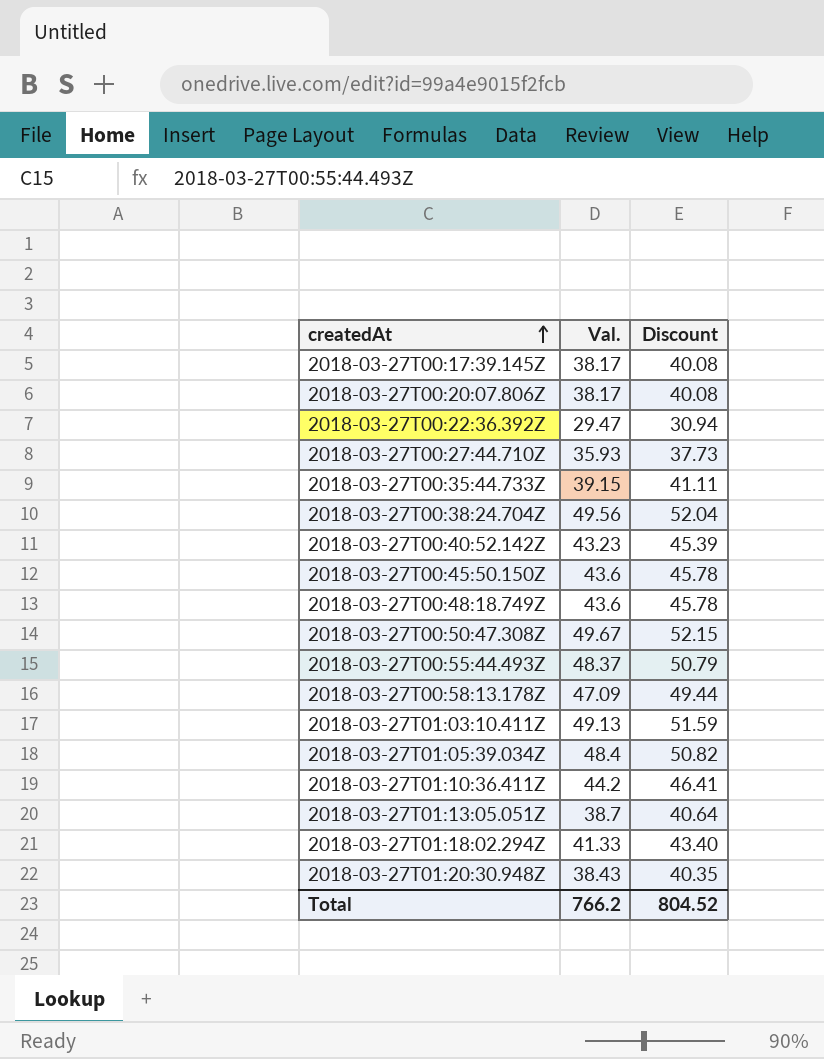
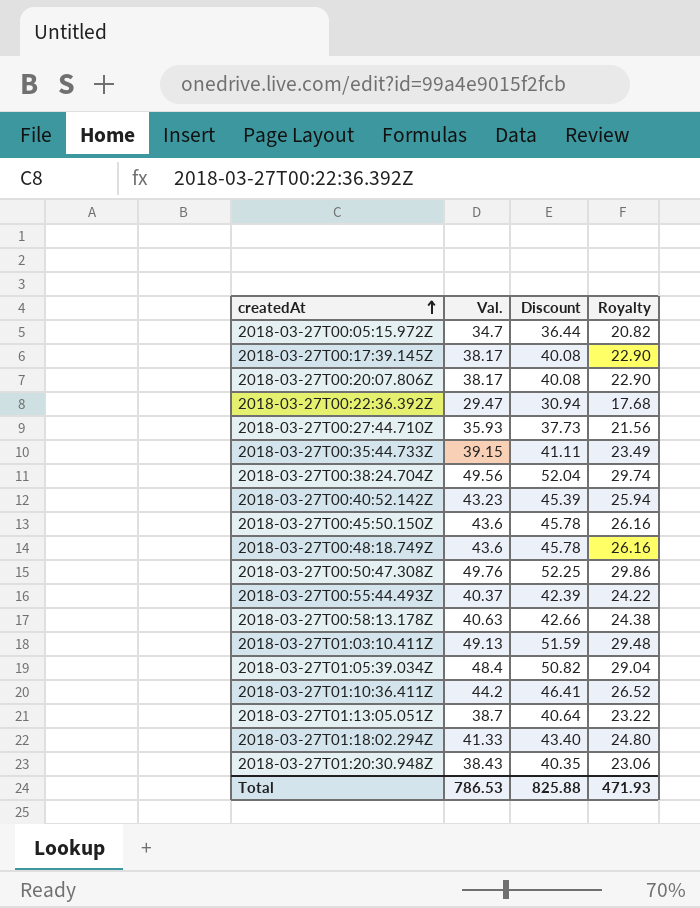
column Royalty | formula: none -> [Val.] * 0.6
row 2018-03-27T00:05:15.972Z: none -> 34.7 | 36.44 | 20.82
2018-03-27T00:50:47.308Z | Val.: 49.67 -> 49.76
2018-03-27T00:50:47.308Z | Discount: 52.15 -> 52.25
2018-03-27T00:55:44.493Z | Val.: 48.37 -> 40.37
2018-03-27T00:55:44.493Z | Discount: 50.79 -> 42.39
2018-03-27T00:58:13.178Z | Val.: 47.09 -> 40.63
2018-03-27T00:58:13.178Z | Discount: 49.44 -> 42.66
Total | Val.: 766.2 -> 786.53
Total | Discount: 804.52 -> 825.88

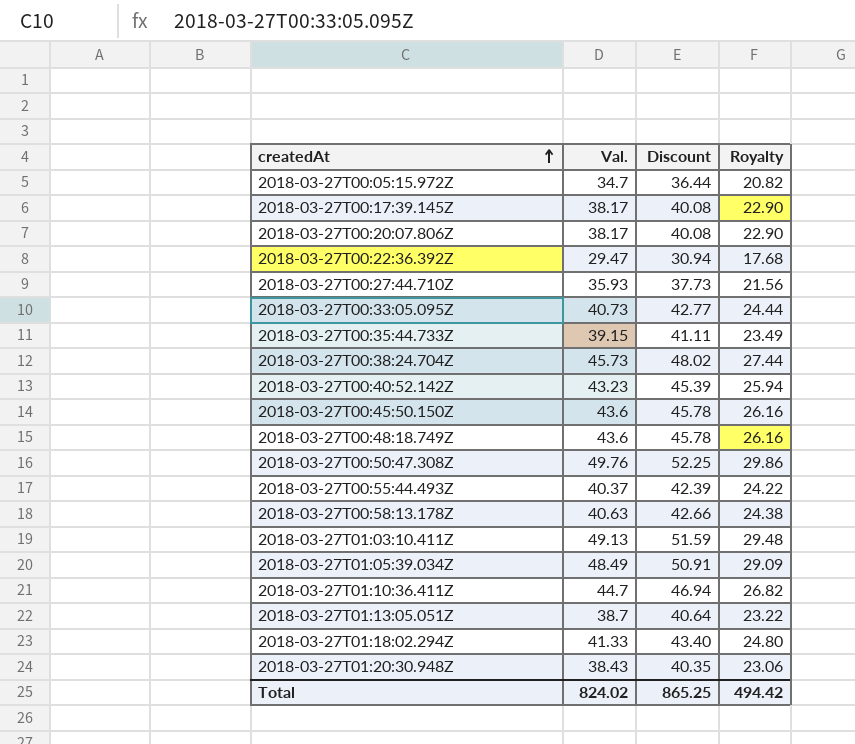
row 2018-03-27T00:33:05.095Z: none -> 40.73 | 42.77 | 24.44
2018-03-27T00:38:24.704Z | Val.: 49.56 -> 45.73
2018-03-27T00:38:24.704Z | Discount: 52.04 -> 48.02
2018-03-27T00:38:24.704Z | Royalty: 29.74 -> 27.44
2018-03-27T01:05:39.034Z | Val.: 48.4 -> 48.49
2018-03-27T01:05:39.034Z | Discount: 50.82 -> 50.91
2018-03-27T01:05:39.034Z | Royalty: 29.04 -> 29.09
2018-03-27T01:10:36.411Z | Val.: 44.2 -> 44.7
2018-03-27T01:10:36.411Z | Discount: 46.41 -> 46.94
2018-03-27T01:10:36.411Z | Royalty: 26.52 -> 26.82
Total | Val.: 786.53 -> 824.02
Total | Discount: 825.88 -> 865.25
Total | Royalty: 471.93 -> 494.42

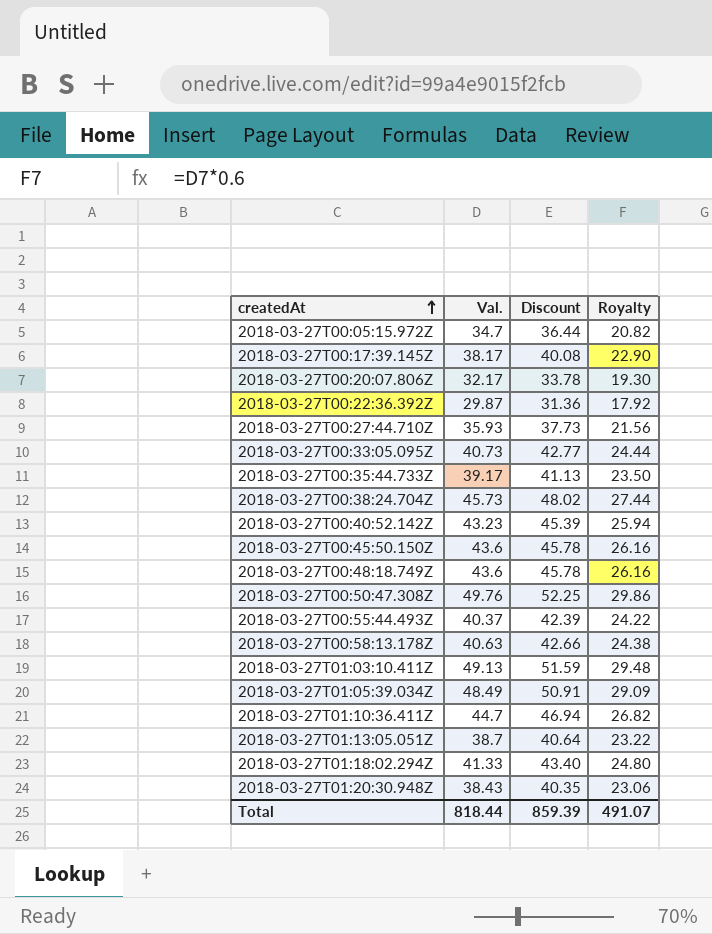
2018-03-27T00:20:07.806Z | Val.: 38.17 -> 32.17
2018-03-27T00:20:07.806Z | Discount: 40.08 -> 33.78
2018-03-27T00:20:07.806Z | Royalty: 22.90 -> 19.30
2018-03-27T00:22:36.392Z | Val.: 29.47 -> 29.87
2018-03-27T00:22:36.392Z | Discount: 30.94 -> 31.36
2018-03-27T00:22:36.392Z | Royalty: 17.68 -> 17.92
2018-03-27T00:35:44.733Z | Val.: 39.15 -> 39.17
2018-03-27T00:35:44.733Z | Discount: 41.11 -> 41.13
2018-03-27T00:35:44.733Z | Royalty: 23.49 -> 23.50
Total | Val.: 824.02 -> 818.44
Total | Discount: 865.25 -> 859.39
Total | Royalty: 494.42 -> 491.07

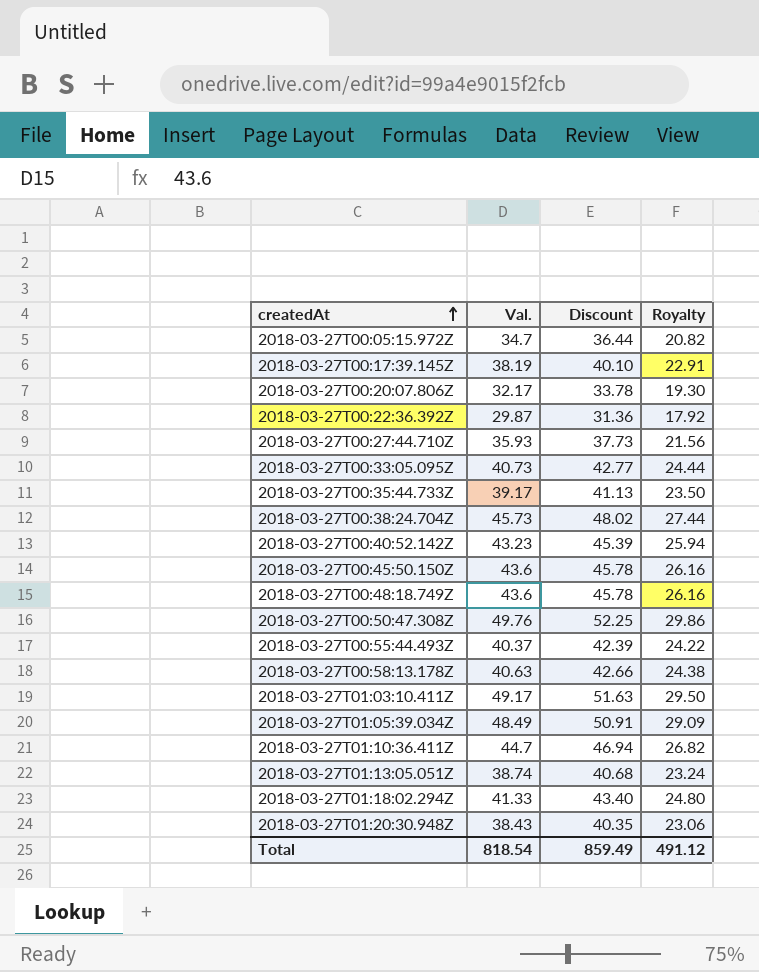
2018-03-27T00:17:39.145Z | Val.: 38.17 -> 38.19
2018-03-27T00:17:39.145Z | Discount: 40.08 -> 40.10
2018-03-27T00:17:39.145Z | Royalty: 22.90 -> 22.91
2018-03-27T01:03:10.411Z | Val.: 49.13 -> 49.17
2018-03-27T01:03:10.411Z | Discount: 51.59 -> 51.63
2018-03-27T01:03:10.411Z | Royalty: 29.48 -> 29.50
2018-03-27T01:13:05.051Z | Val.: 38.7 -> 38.74
2018-03-27T01:13:05.051Z | Discount: 40.64 -> 40.68
2018-03-27T01:13:05.051Z | Royalty: 23.22 -> 23.24
Total | Val.: 818.44 -> 818.54
Total | Discount: 859.39 -> 859.49
Total | Royalty: 491.07 -> 491.12

